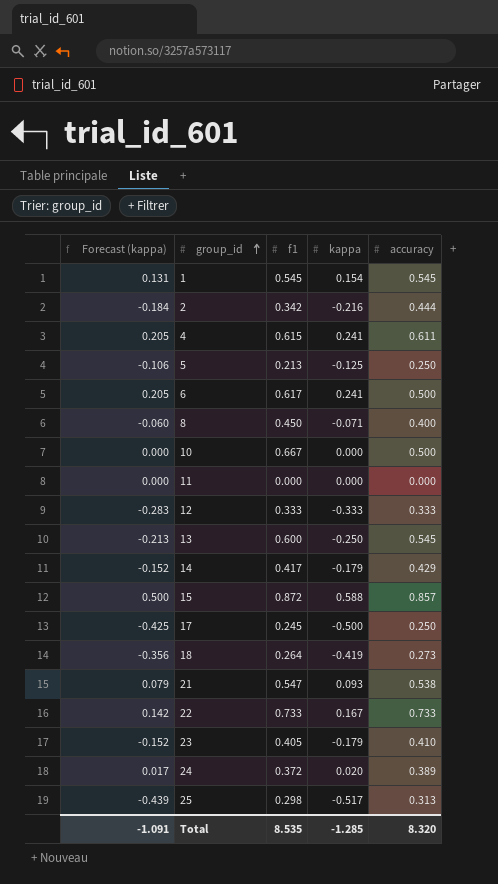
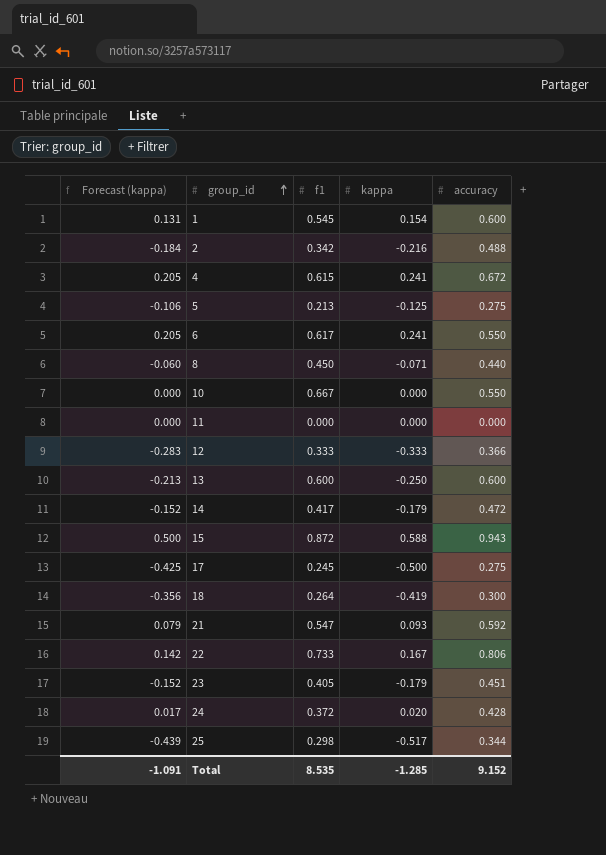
1 | accuracy: 0.545 -> 0.600
2 | accuracy: 0.444 -> 0.488
4 | accuracy: 0.611 -> 0.672
5 | accuracy: 0.250 -> 0.275
6 | accuracy: 0.500 -> 0.550
8 | accuracy: 0.400 -> 0.440
10 | accuracy: 0.500 -> 0.550
12 | accuracy: 0.333 -> 0.366
13 | accuracy: 0.545 -> 0.600
14 | accuracy: 0.429 -> 0.472
15 | accuracy: 0.857 -> 0.943
17 | accuracy: 0.250 -> 0.275
18 | accuracy: 0.273 -> 0.300
21 | accuracy: 0.538 -> 0.592
22 | accuracy: 0.733 -> 0.806
23 | accuracy: 0.410 -> 0.451
24 | accuracy: 0.389 -> 0.428
25 | accuracy: 0.313 -> 0.344
Total | accuracy: 8.320 -> 9.152

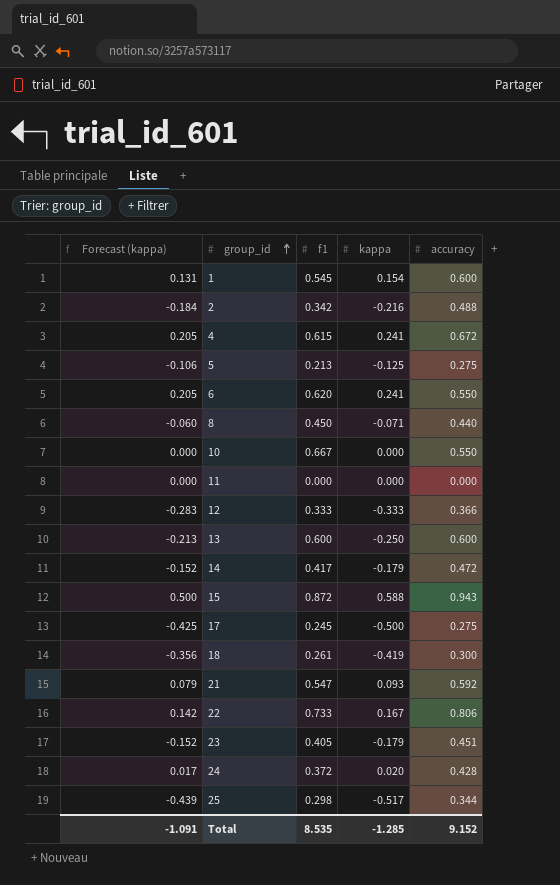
6 | f1: 0.617 -> 0.620
18 | f1: 0.264 -> 0.261

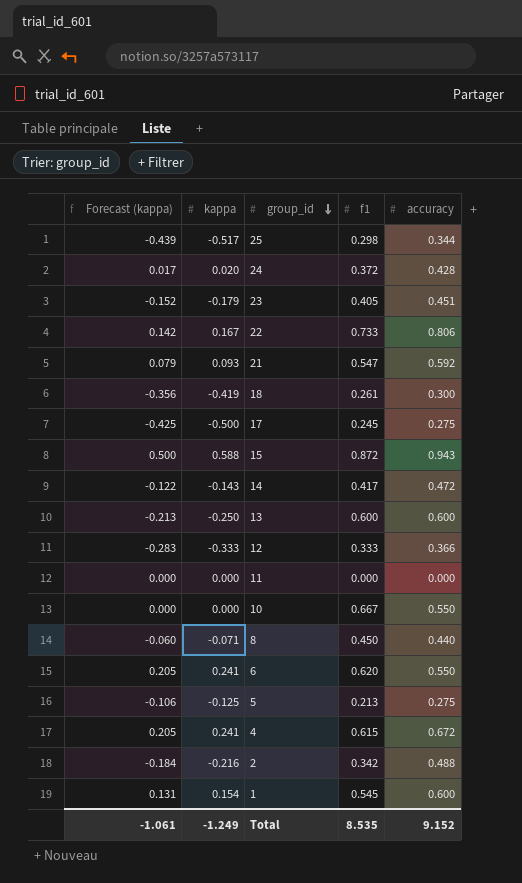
row order: group_id ascending -> group_id descending
column kappa | position: 4 -> 2
14 | Forecast (kappa): -0.152 -> -0.122
14 | kappa: -0.179 -> -0.143
Total | Forecast (kappa): -1.091 -> -1.061
Total | kappa: -1.285 -> -1.249

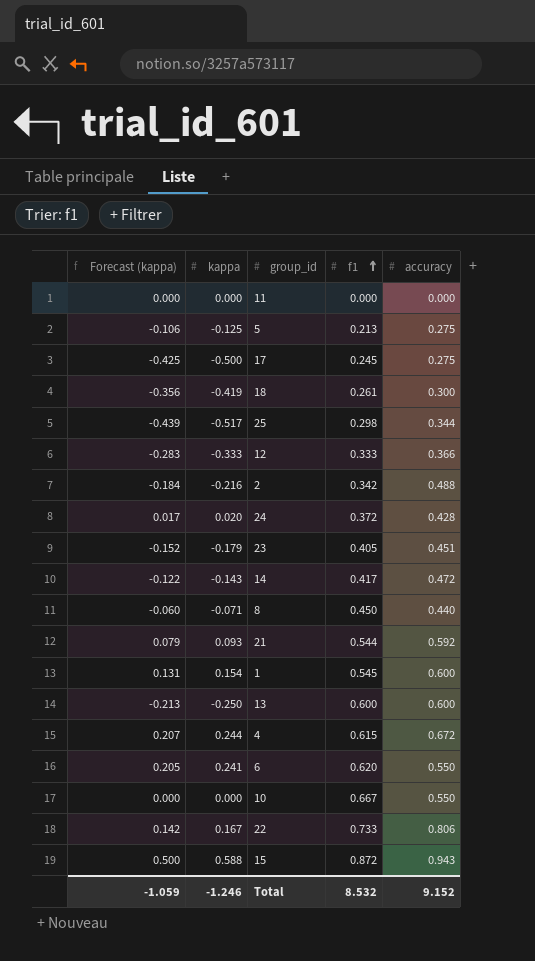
row order: group_id descending -> f1 ascending
21 | f1: 0.547 -> 0.544
4 | Forecast (kappa): 0.205 -> 0.207
4 | kappa: 0.241 -> 0.244
Total | Forecast (kappa): -1.061 -> -1.059
Total | kappa: -1.249 -> -1.246
Total | f1: 8.535 -> 8.532

